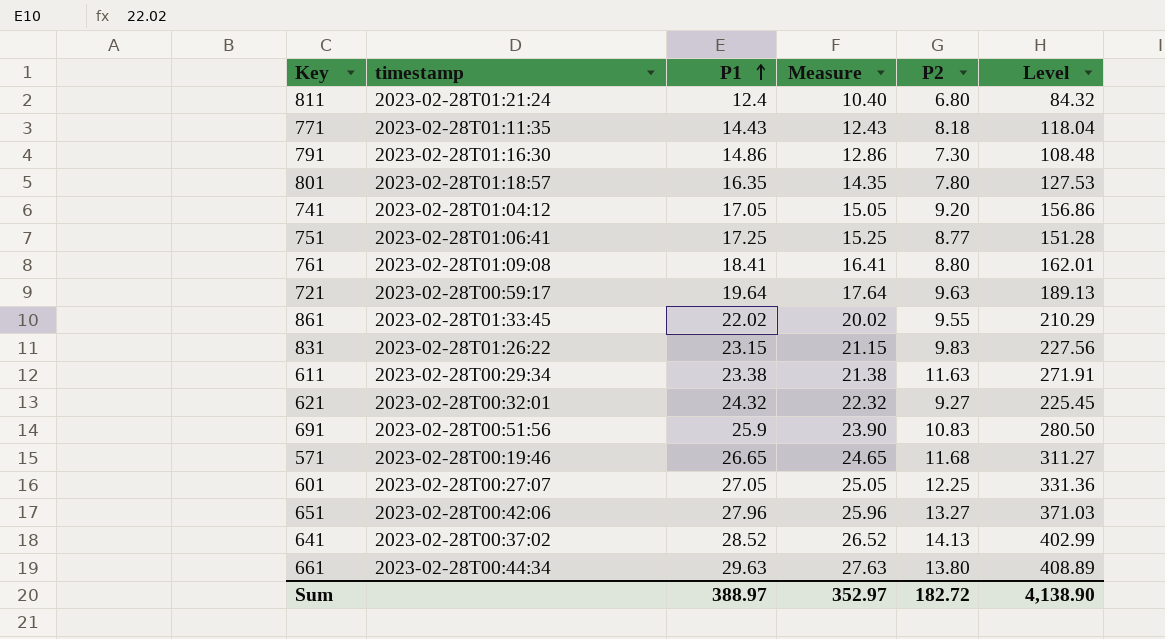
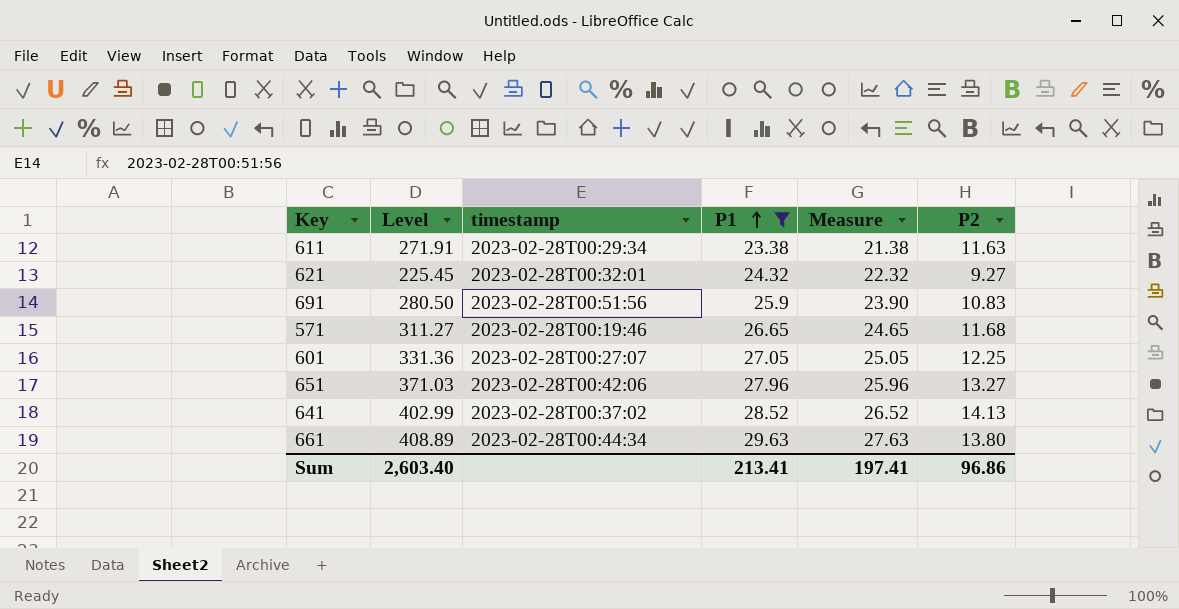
filter: none -> P1 >= 23.38
column Level | position: 6 -> 2
Sum | Level: 4,138.90 -> 2,603.40
Sum | P1: 388.97 -> 213.41
Sum | Measure: 352.97 -> 197.41
Sum | P2: 182.72 -> 96.86

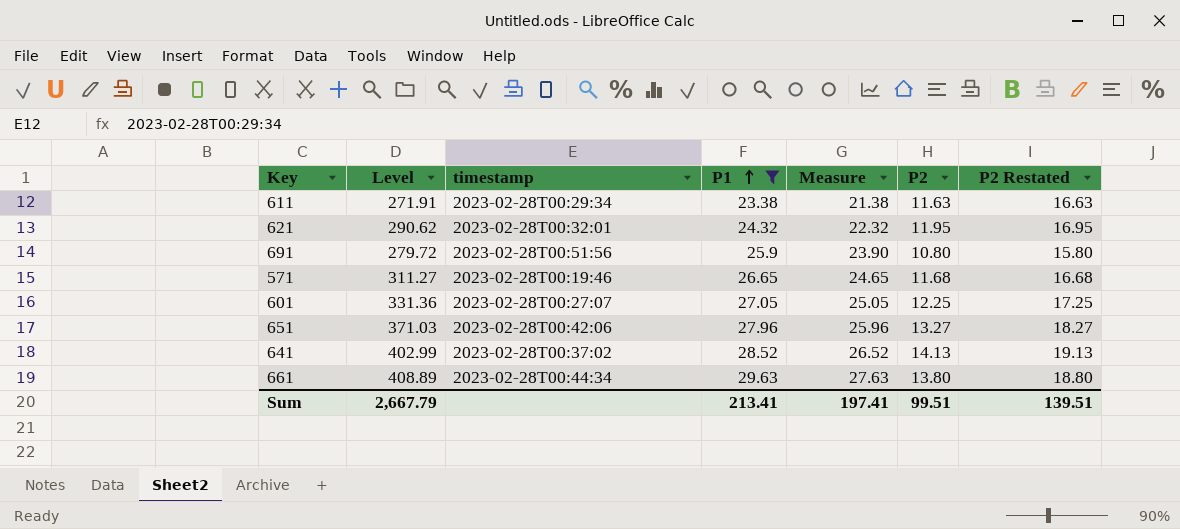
column P2 Restated | formula: none -> [P2] + 5
621 | Level: 225.45 -> 290.62
621 | P2: 9.27 -> 11.95
691 | Level: 280.50 -> 279.72
691 | P2: 10.83 -> 10.80
Sum | Level: 2,603.40 -> 2,667.79
Sum | P2: 96.86 -> 99.51

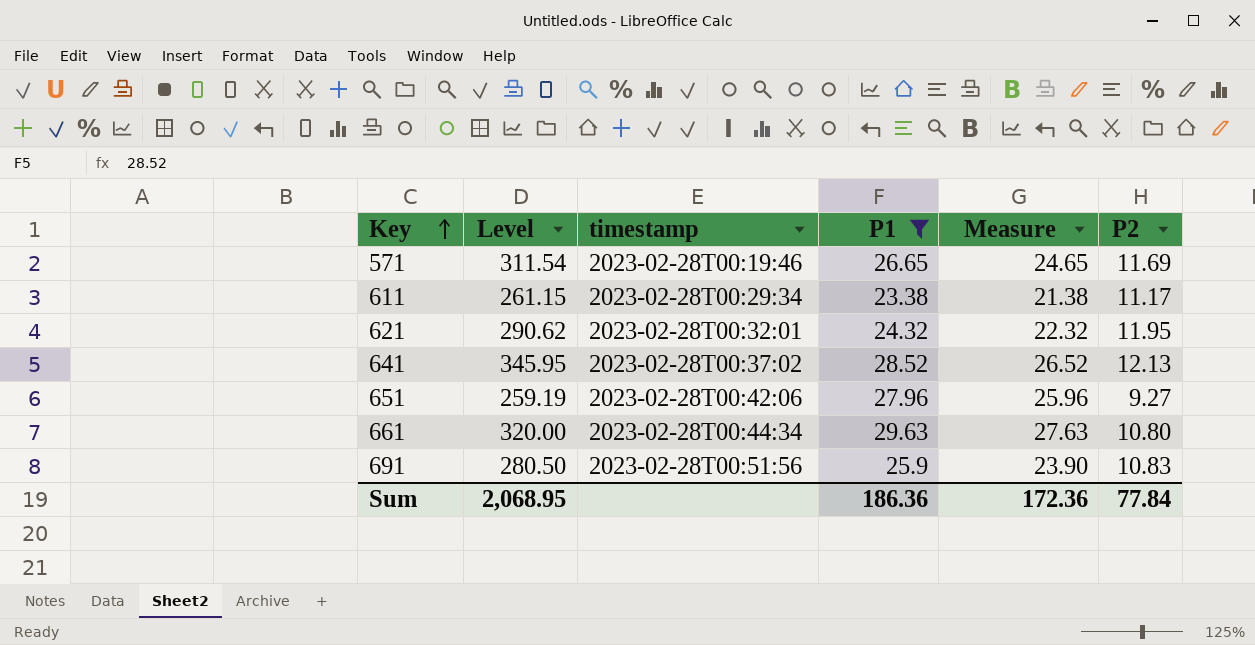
row order: P1 ascending -> Key ascending
column P2 Restated | formula: [P2] + 5 -> none
row 601: 331.36 | 2023-02-28T00:27:07 | 27.05 | 25.05 | 12.25 | 17.25 -> none
571 | Level: 311.27 -> 311.54
571 | P2: 11.68 -> 11.69
611 | Level: 271.91 -> 261.15
611 | P2: 11.63 -> 11.17
641 | Level: 402.99 -> 345.95
641 | P2: 14.13 -> 12.13
651 | Level: 371.03 -> 259.19
651 | P2: 13.27 -> 9.27
661 | Level: 408.89 -> 320.00
661 | P2: 13.80 -> 10.80
691 | Level: 279.72 -> 280.50
691 | P2: 10.80 -> 10.83
Sum | Level: 2,667.79 -> 2,068.95
Sum | P1: 213.41 -> 186.36
Sum | Measure: 197.41 -> 172.36
Sum | P2: 99.51 -> 77.84

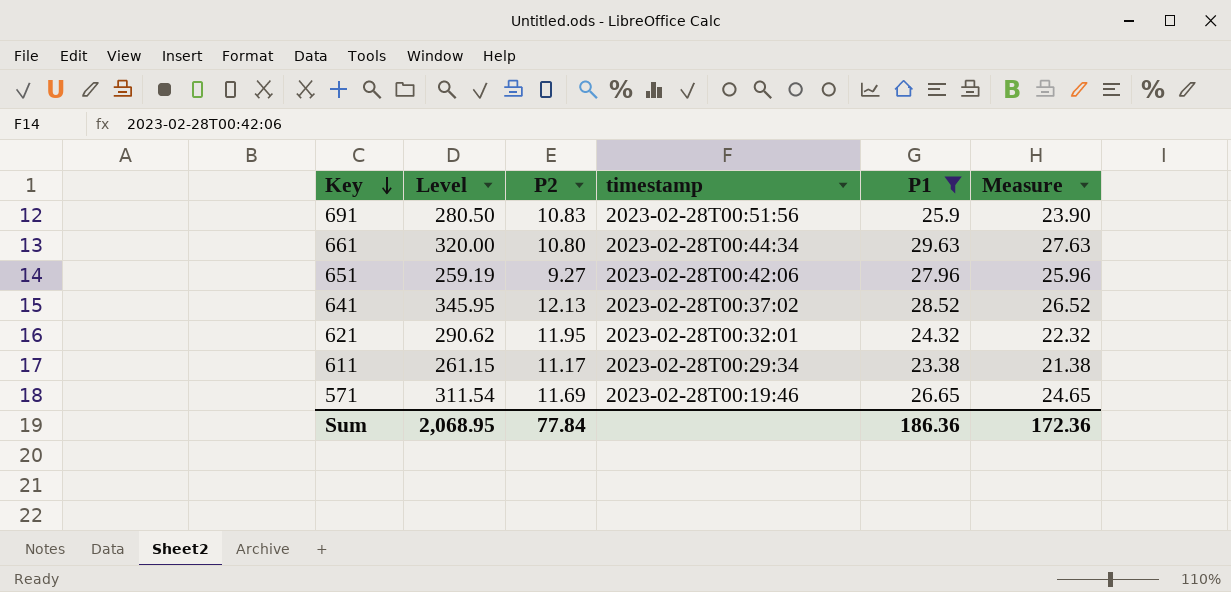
row order: Key ascending -> Key descending
column P2 | position: 6 -> 3

